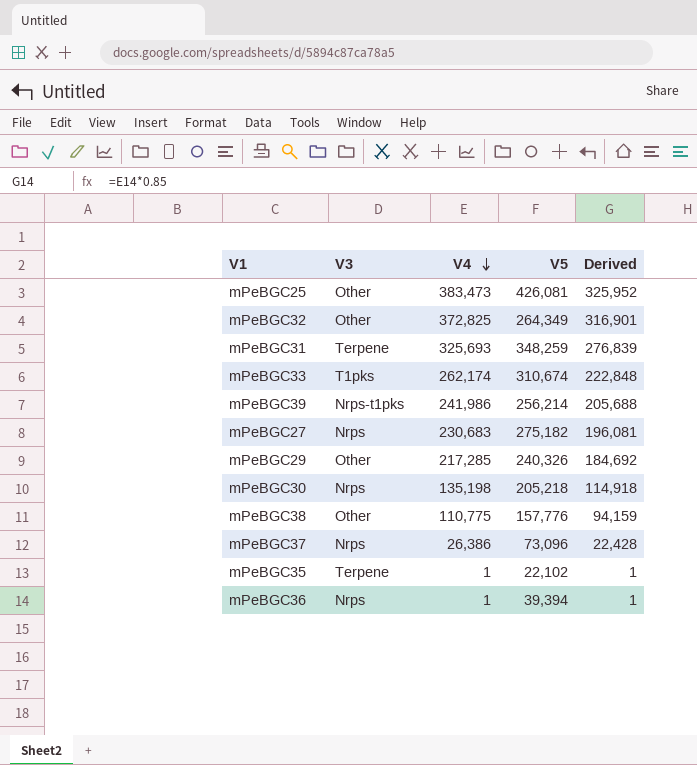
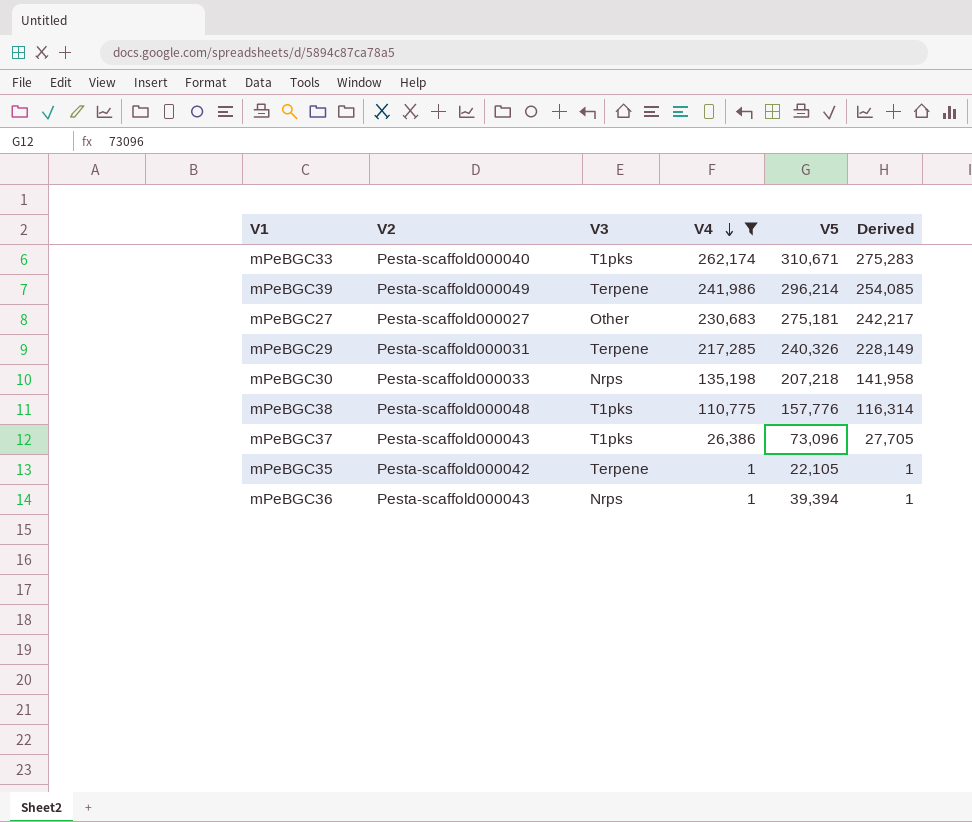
filter: none -> V4 <= 262,174
column V2 | position: none -> 2
column Derived | formula: [V4] * 0.85 -> [V4] * 1.05
mPeBGC33 | V5: 310,674 -> 310,671
mPeBGC39 | V3: Nrps-t1pks -> Terpene
mPeBGC39 | V5: 256,214 -> 296,214
mPeBGC27 | V3: Nrps -> Other
mPeBGC27 | V5: 275,182 -> 275,181
mPeBGC29 | V3: Other -> Terpene
mPeBGC30 | V5: 205,218 -> 207,218
mPeBGC38 | V3: Other -> T1pks
mPeBGC37 | V3: Nrps -> T1pks
mPeBGC35 | V5: 22,102 -> 22,105

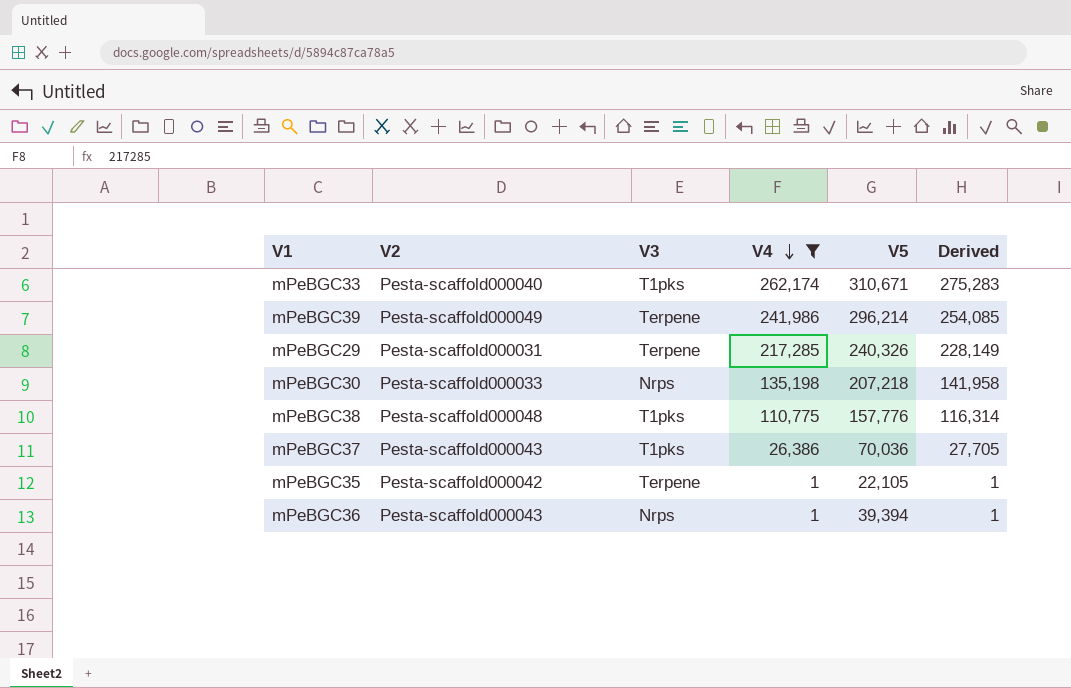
row mPeBGC27: Pesta-scaffold000027 | Other | 230,683 | 275,181 | 242,217 -> none
mPeBGC37 | V5: 73,096 -> 70,036

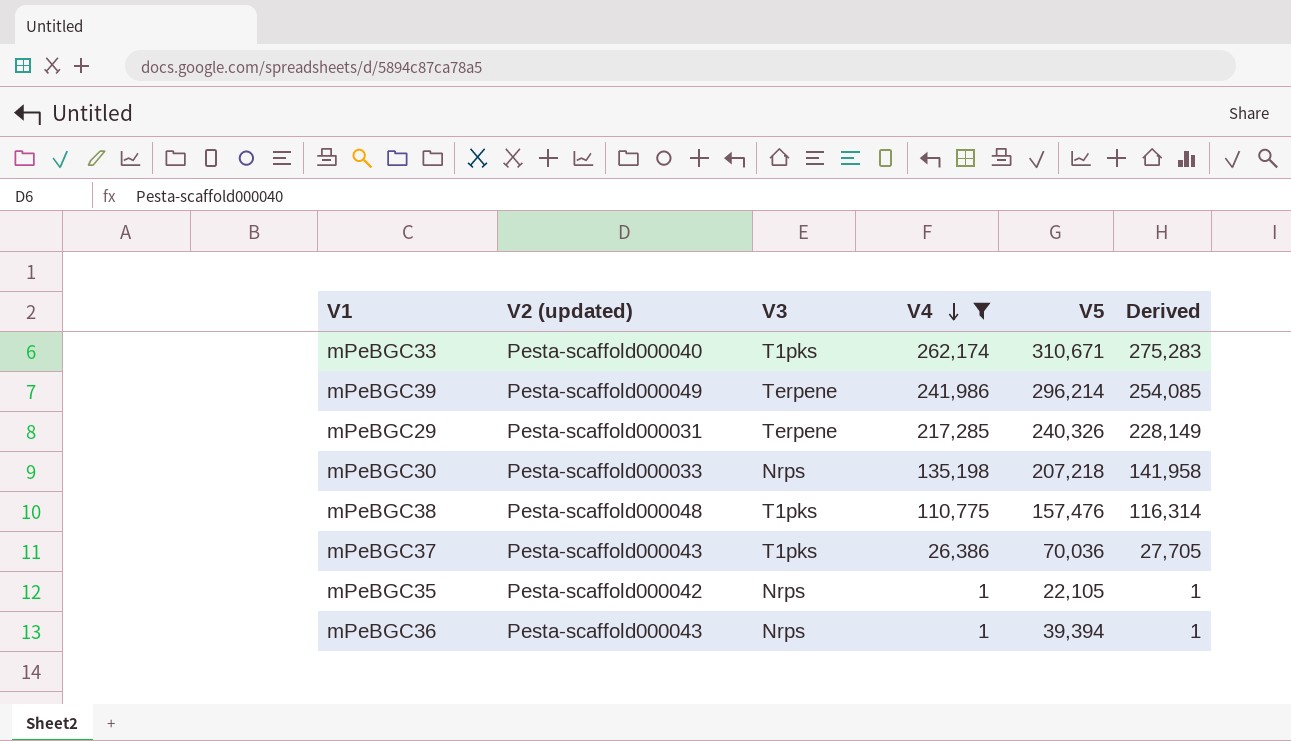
column name: V2 -> V2 (updated)
mPeBGC38 | V5: 157,776 -> 157,476
mPeBGC35 | V3: Terpene -> Nrps

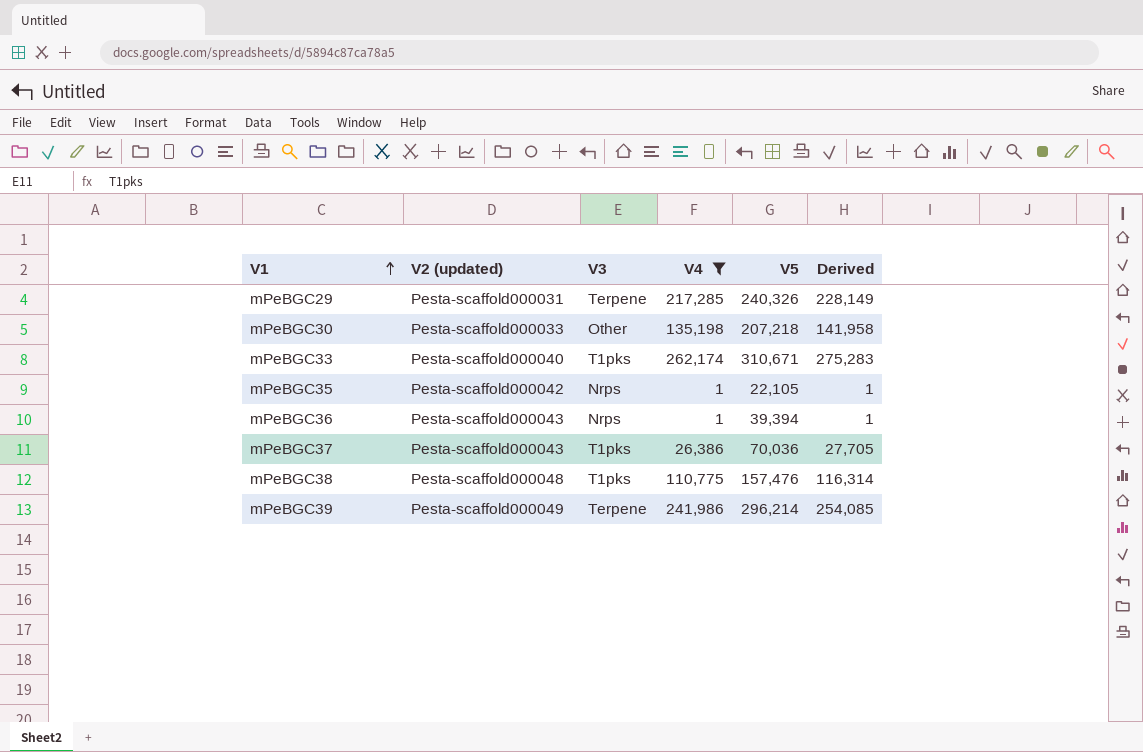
row order: V4 descending -> V1 ascending
mPeBGC30 | V3: Nrps -> Other

